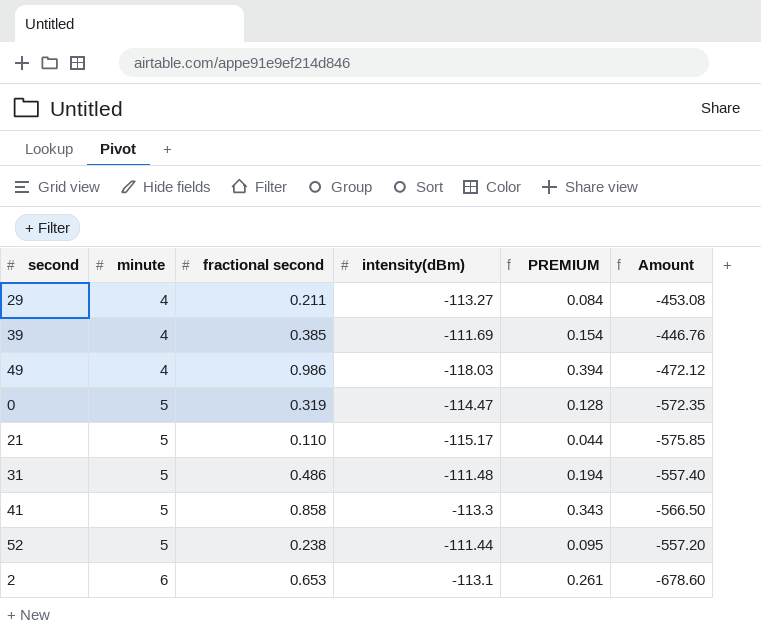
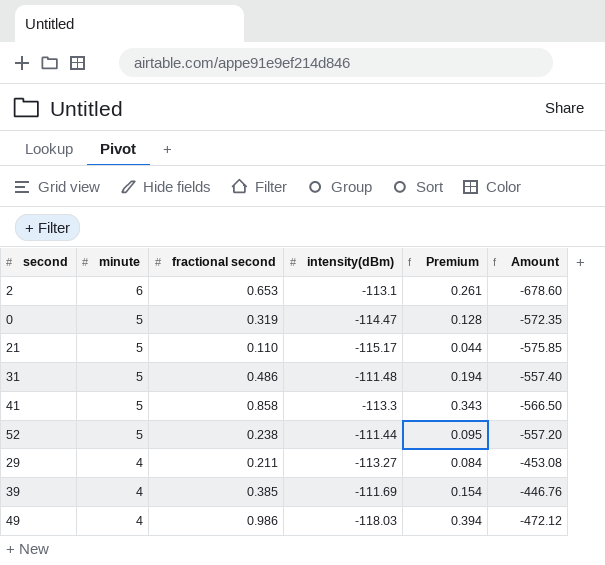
row order: minute ascending -> minute descending
column name: PREMIUM -> Premium

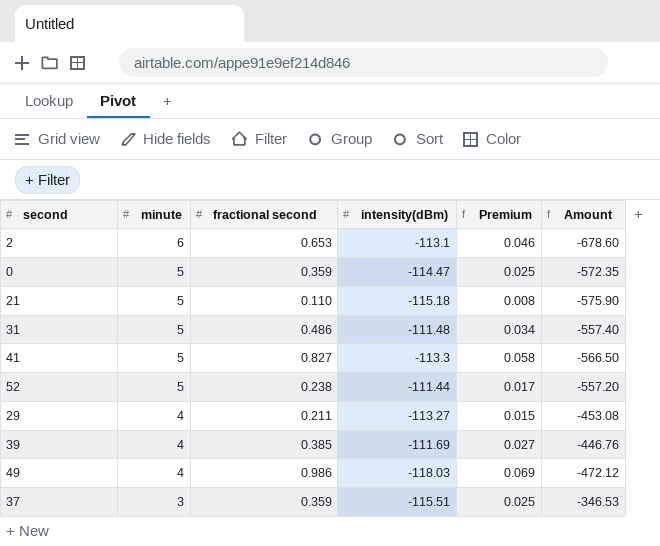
column Premium | formula: [fractional second] * 0.4 -> [fractional second] * 0.07
0 | fractional second: 0.319 -> 0.359
21 | intensity(dBm): -115.17 -> -115.18
21 | Amount: -575.85 -> -575.90
41 | fractional second: 0.858 -> 0.827
row 37: none -> 3 | 0.359 | -115.51 | 0.025 | -346.53

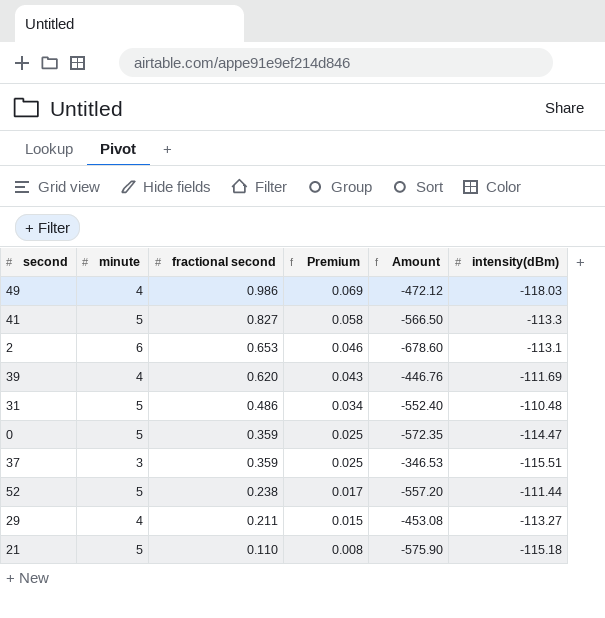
row order: minute descending -> fractional second descending
column intensity(dBm) | position: 4 -> 6
39 | fractional second: 0.385 -> 0.620
39 | Premium: 0.027 -> 0.043
31 | Amount: -557.40 -> -552.40
31 | intensity(dBm): -111.48 -> -110.48

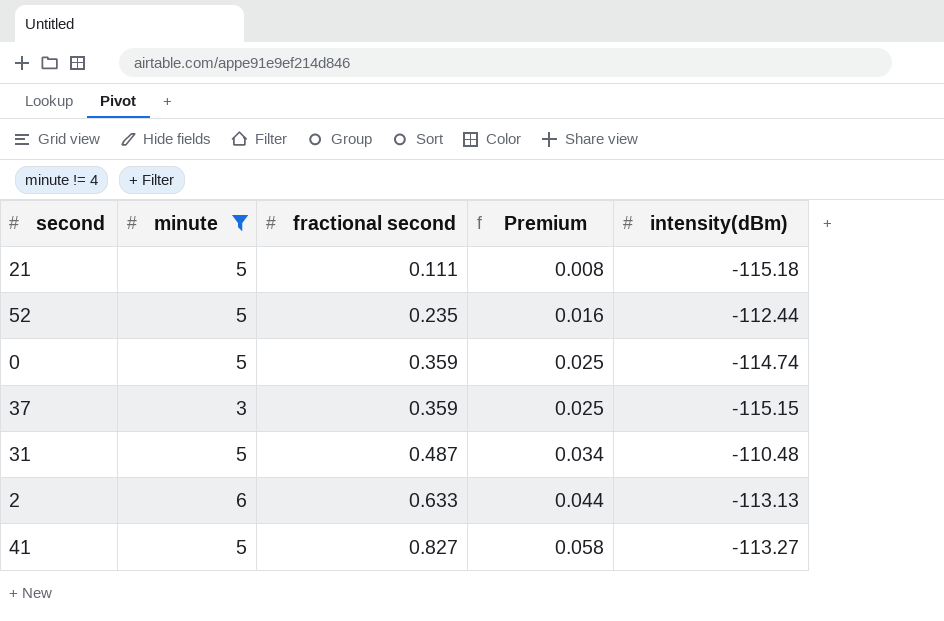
filter: none -> minute != 4
row order: fractional second descending -> fractional second ascending
column Amount | formula: [minute] * [intensity(dBm)] -> none
21 | fractional second: 0.110 -> 0.111
52 | fractional second: 0.238 -> 0.235
52 | Premium: 0.017 -> 0.016
52 | intensity(dBm): -111.44 -> -112.44
0 | intensity(dBm): -114.47 -> -114.74
37 | intensity(dBm): -115.51 -> -115.15
31 | fractional second: 0.486 -> 0.487
2 | fractional second: 0.653 -> 0.633
2 | Premium: 0.046 -> 0.044
2 | intensity(dBm): -113.1 -> -113.13
41 | intensity(dBm): -113.3 -> -113.27

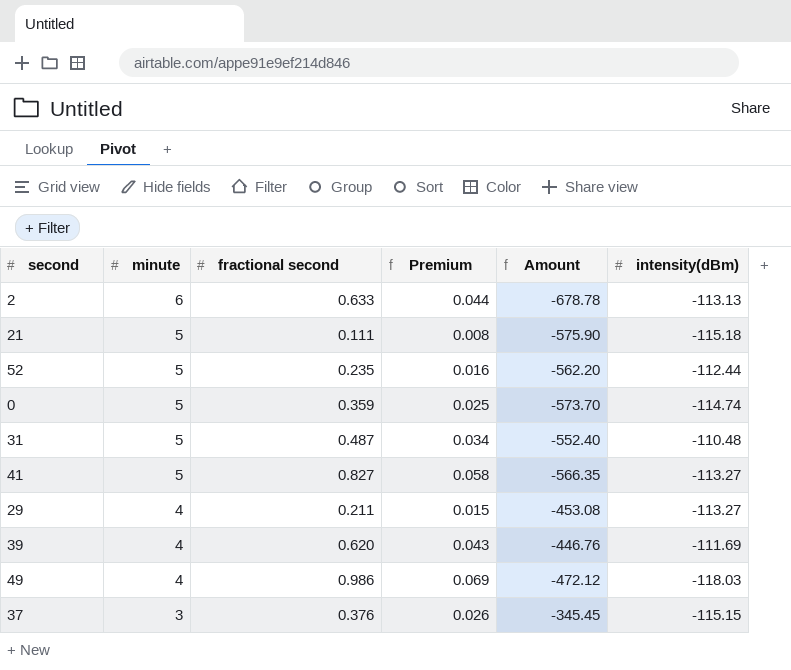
filter: minute != 4 -> none
row order: fractional second ascending -> minute descending
column Amount | formula: none -> [minute] * [intensity(dBm)]
37 | fractional second: 0.359 -> 0.376
37 | Premium: 0.025 -> 0.026

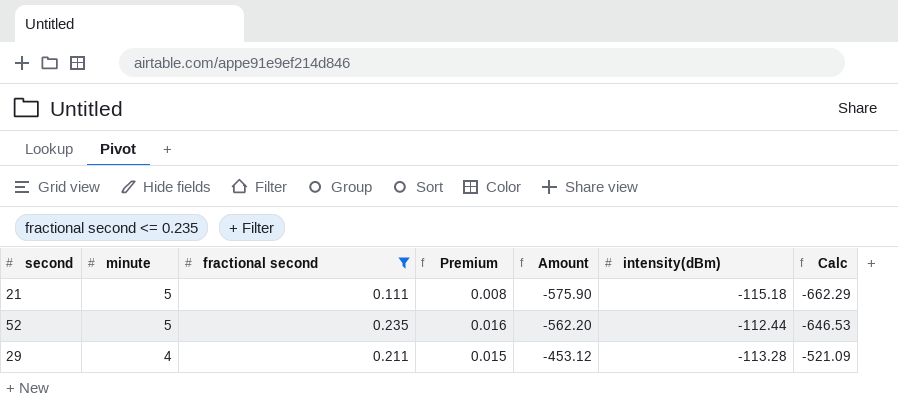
filter: none -> fractional second <= 0.235
column Calc | formula: none -> [Amount] * 1.15
29 | Amount: -453.08 -> -453.12
29 | intensity(dBm): -113.27 -> -113.28

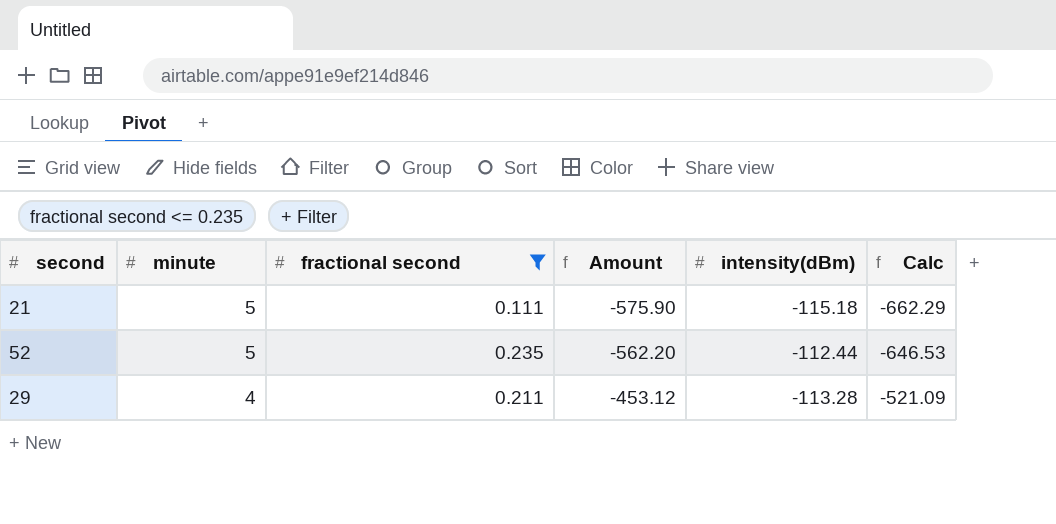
column Premium | formula: [fractional second] * 0.07 -> none

